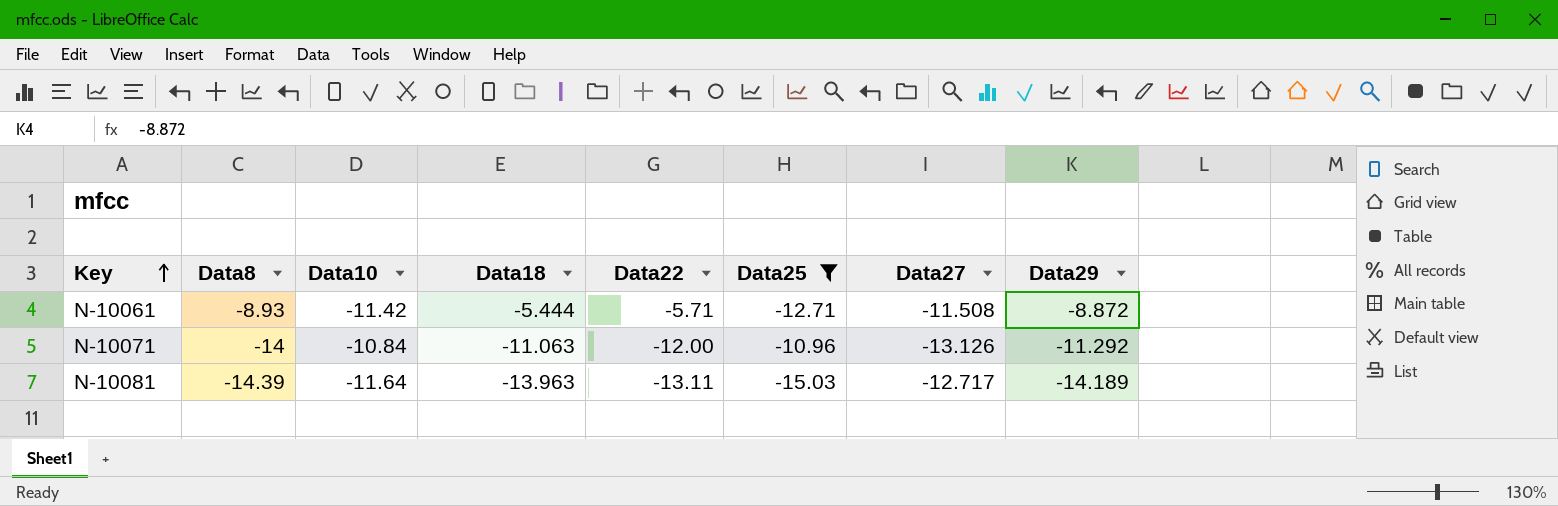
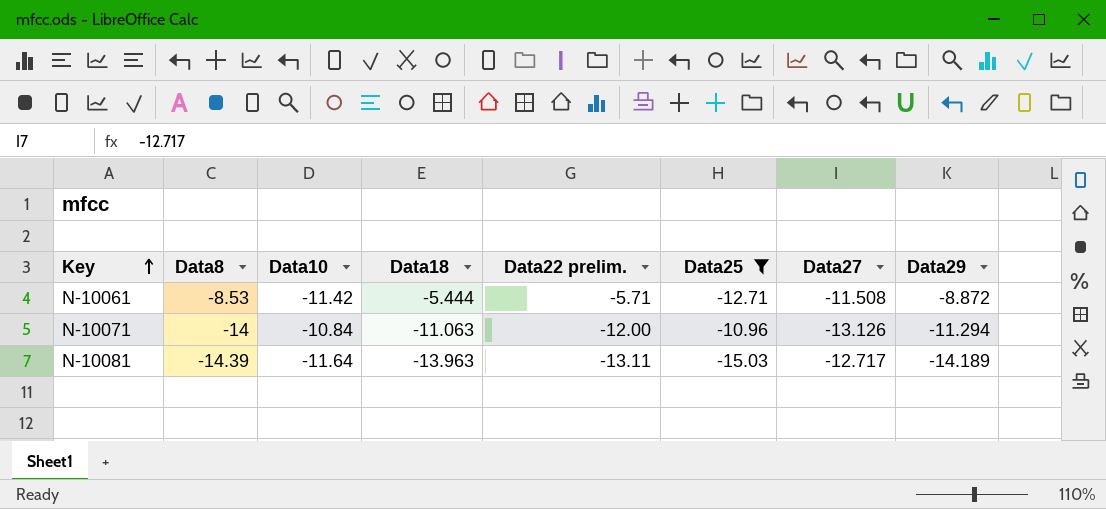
column name: Data22 -> Data22 prelim.
N-10061 | Data8: -8.93 -> -8.53
N-10071 | Data29: -11.292 -> -11.294

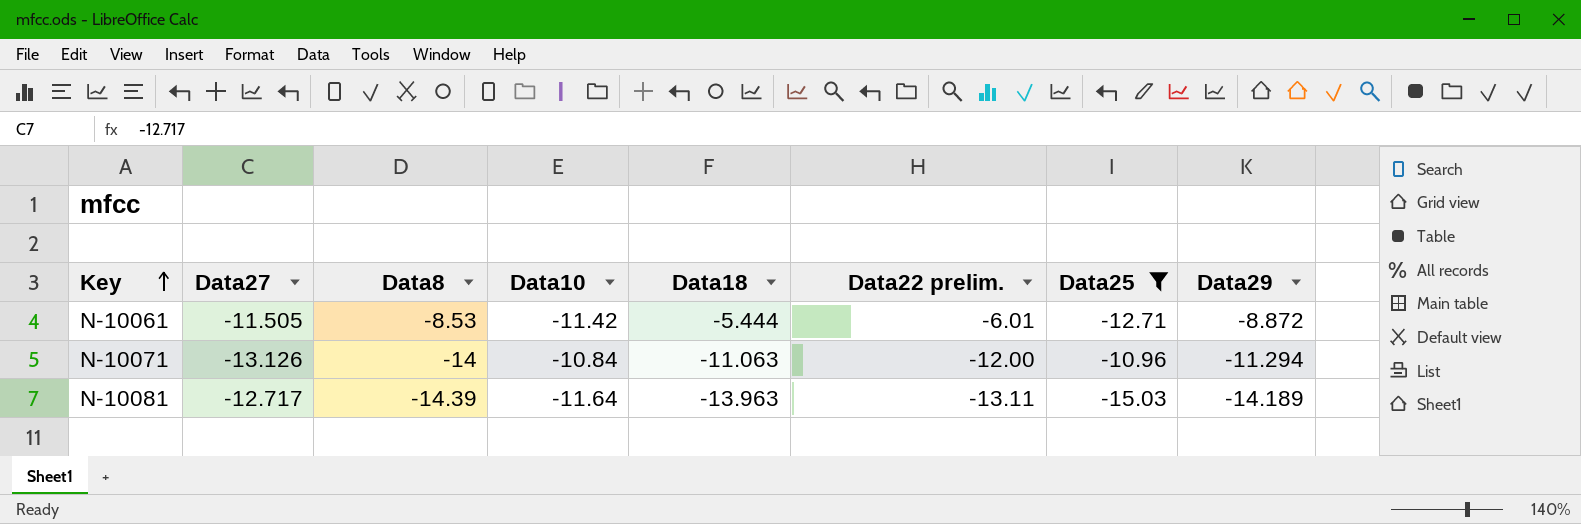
column Data27 | position: 7 -> 2
N-10061 | Data27: -11.508 -> -11.505
N-10061 | Data22 prelim.: -5.71 -> -6.01

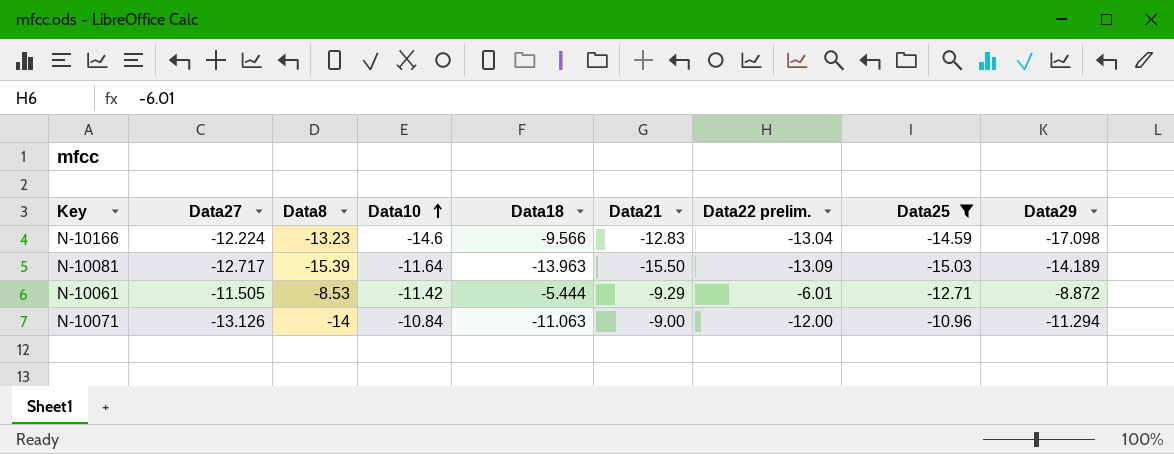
row order: Key ascending -> Data10 ascending
column Data21 | position: none -> 6
row N-10166: none -> -12.224 | -13.23 | -14.6 | -9.566 | -12.83 | -13.04 | -14.59 | -17.098
N-10081 | Data8: -14.39 -> -15.39
N-10081 | Data22 prelim.: -13.11 -> -13.09

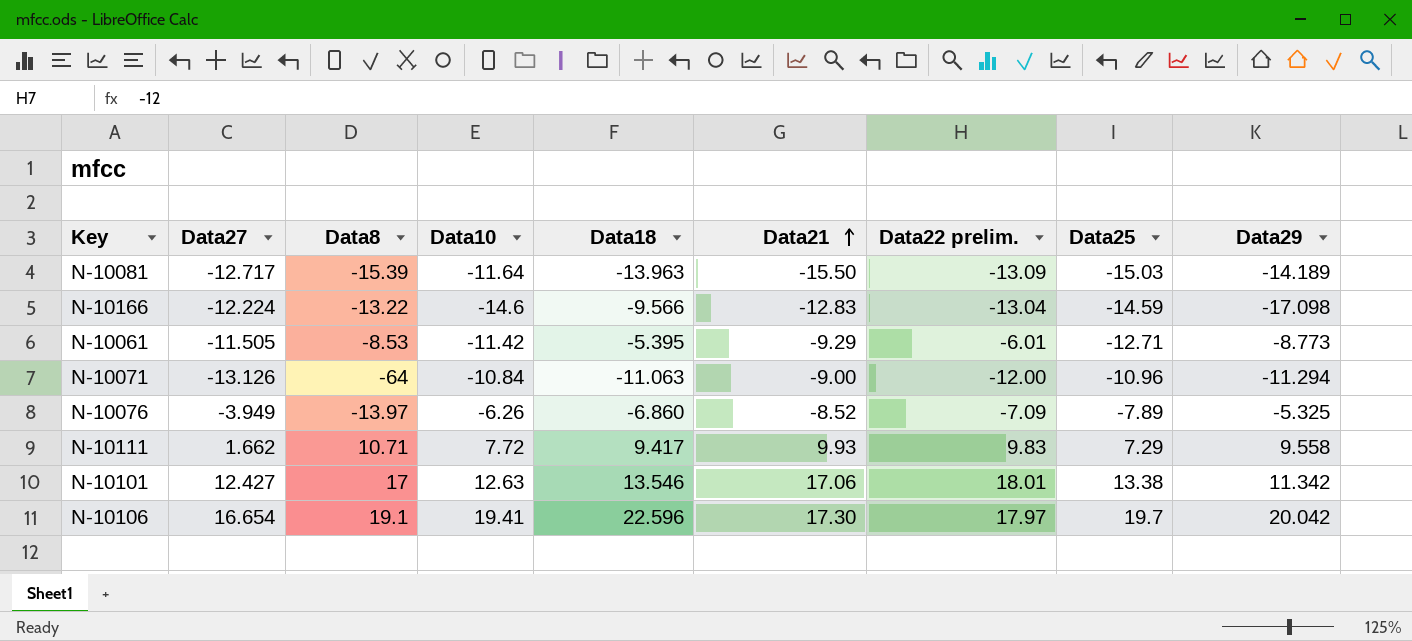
filter: Data25 <= -10.96 -> none
row order: Data10 ascending -> Data21 ascending
N-10166 | Data8: -13.23 -> -13.22
N-10061 | Data18: -5.444 -> -5.395
N-10061 | Data29: -8.872 -> -8.773
N-10071 | Data8: -14 -> -64

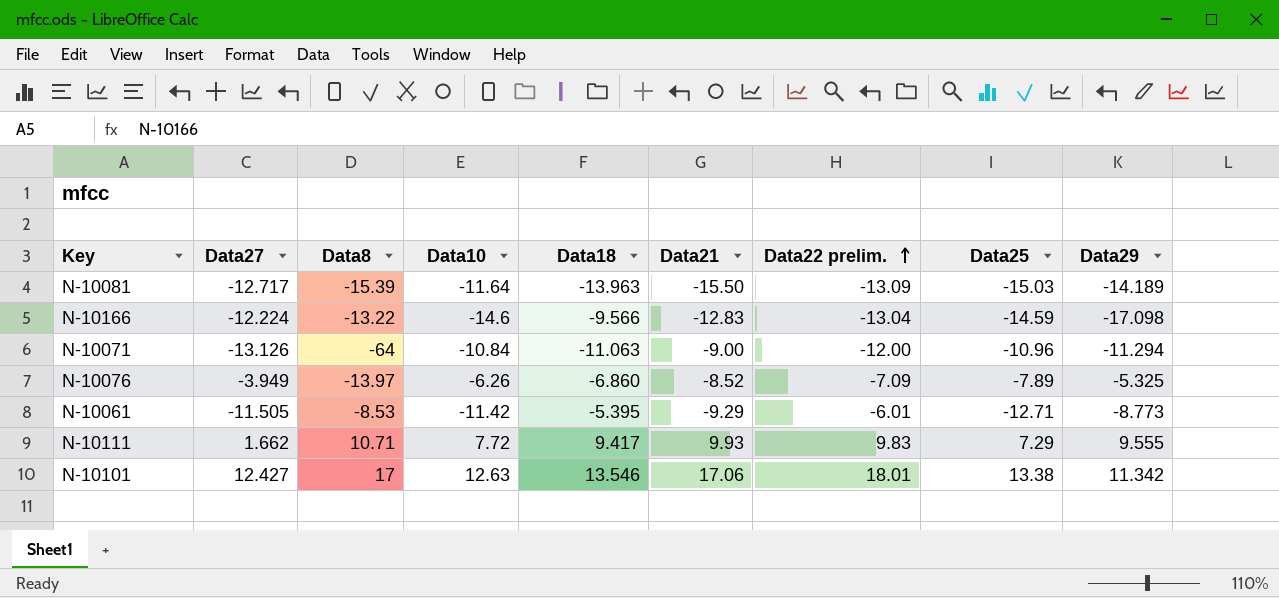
row order: Data21 ascending -> Data22 prelim. ascending
row N-10106: 16.654 | 19.1 | 19.41 | 22.596 | 17.30 | 17.97 | 19.7 | 20.042 -> none
N-10111 | Data29: 9.558 -> 9.555

